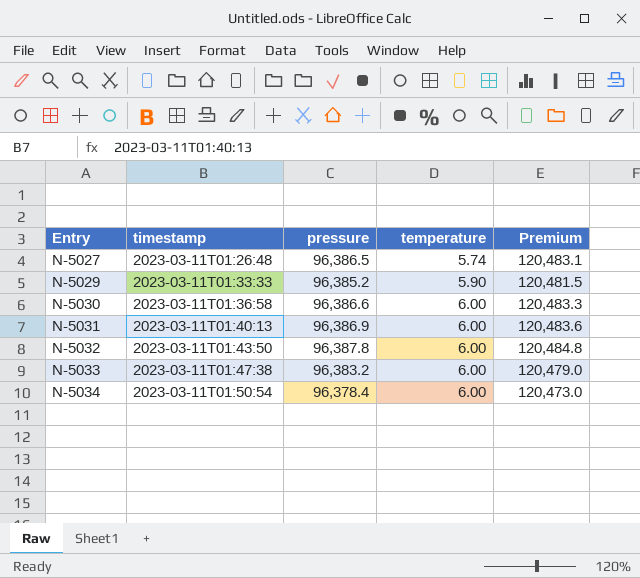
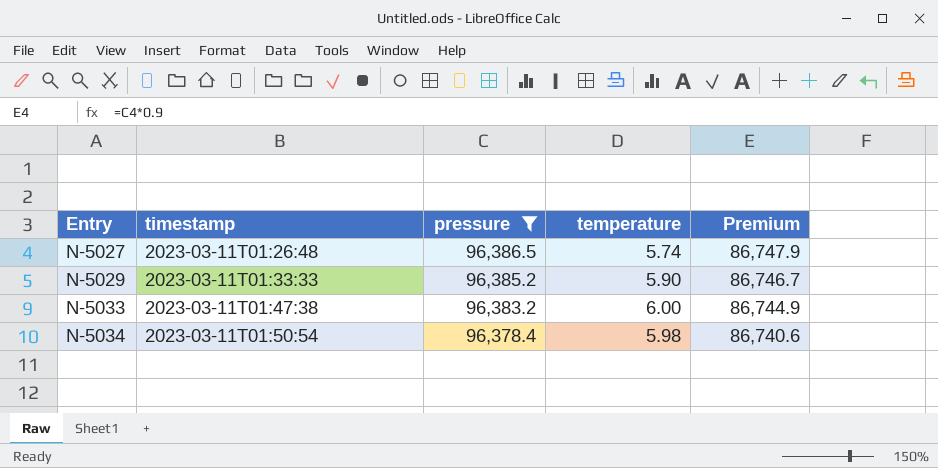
filter: none -> pressure <= 96,386.5
column Premium | formula: [pressure] * 1.25 -> [pressure] * 0.9
N-5034 | temperature: 6.00 -> 5.98

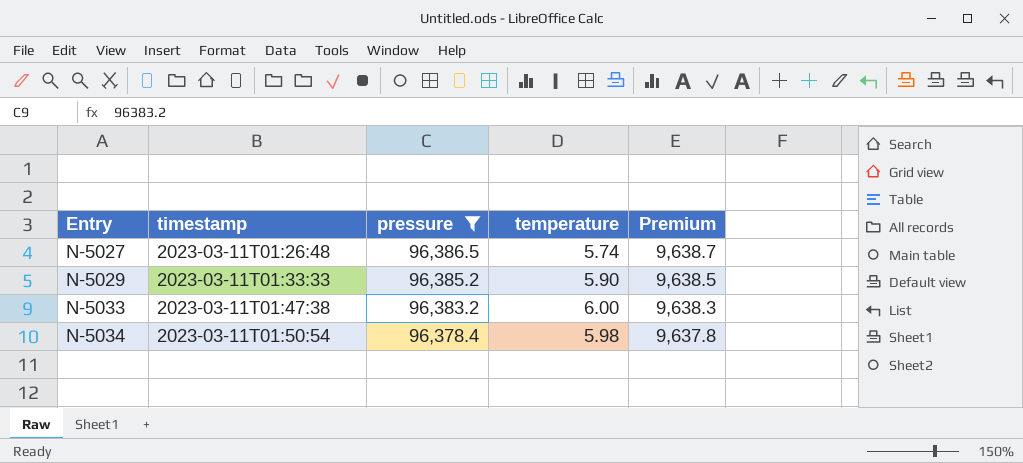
column Premium | formula: [pressure] * 0.9 -> [pressure] * 0.1

